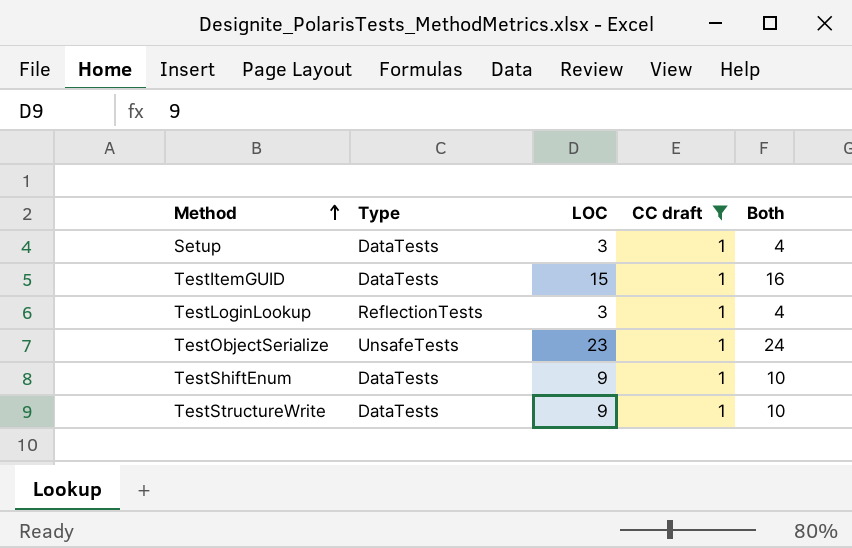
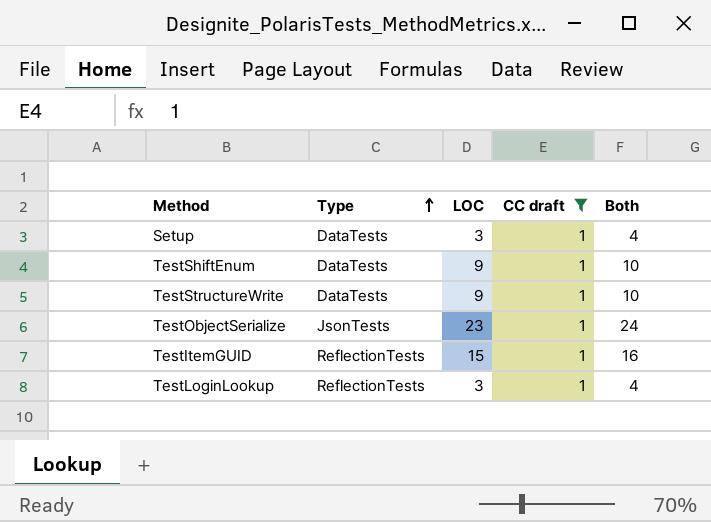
row order: Method ascending -> Type ascending
TestObjectSerialize | Type: UnsafeTests -> JsonTests
TestItemGUID | Type: DataTests -> ReflectionTests

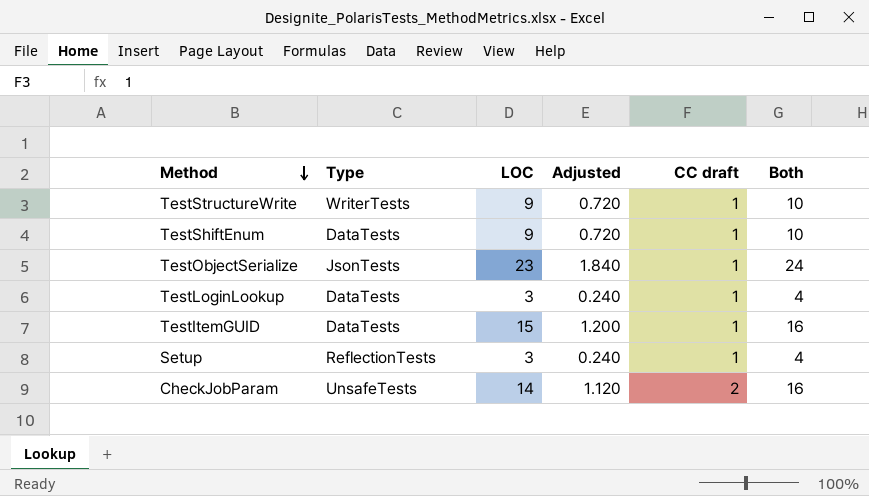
filter: CC draft = 1 -> none
row order: Type ascending -> Method descending
column Adjusted | formula: none -> [LOC] * 0.08
TestStructureWrite | Type: DataTests -> WriterTests
TestLoginLookup | Type: ReflectionTests -> DataTests
TestItemGUID | Type: ReflectionTests -> DataTests
Setup | Type: DataTests -> ReflectionTests

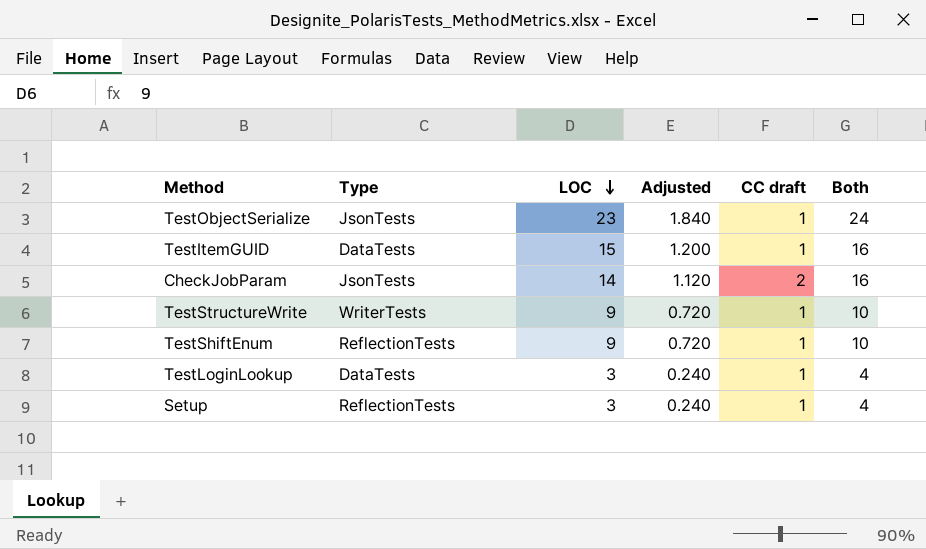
row order: Method descending -> LOC descending
CheckJobParam | Type: UnsafeTests -> JsonTests
TestShiftEnum | Type: DataTests -> ReflectionTests

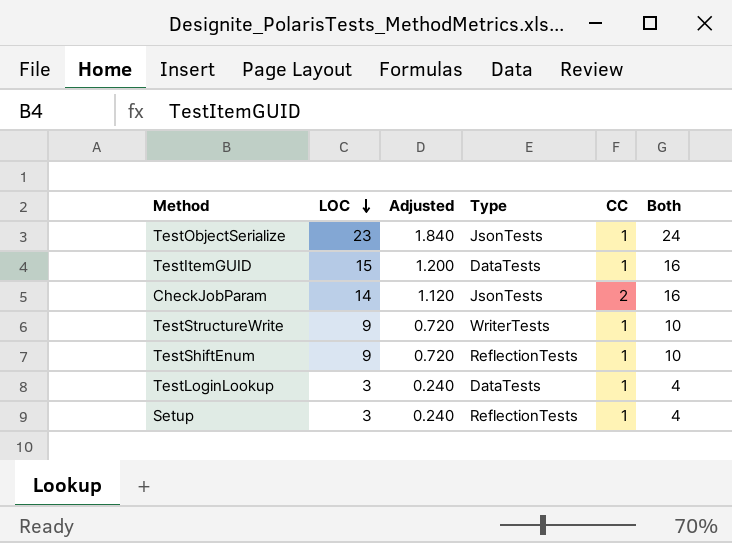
column Type | position: 2 -> 4
column name: CC draft -> CC

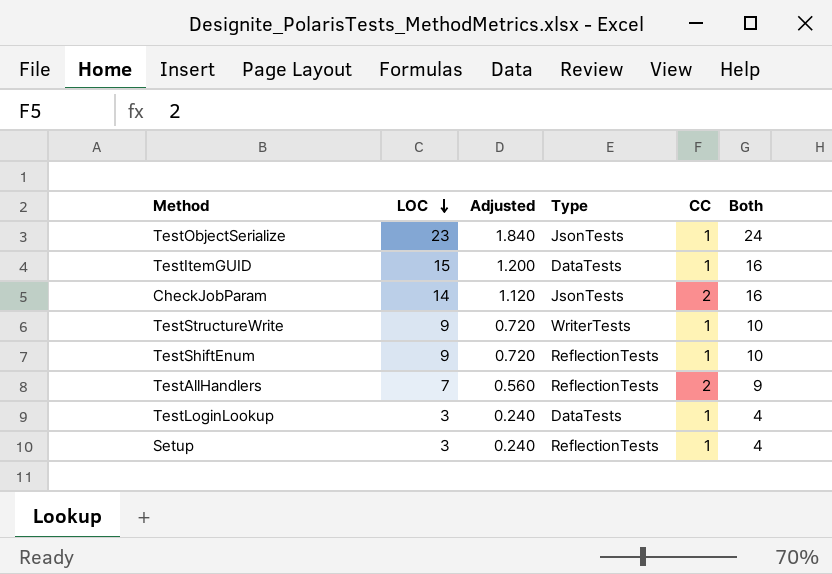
row TestAllHandlers: none -> 7 | 0.560 | ReflectionTests | 2 | 9

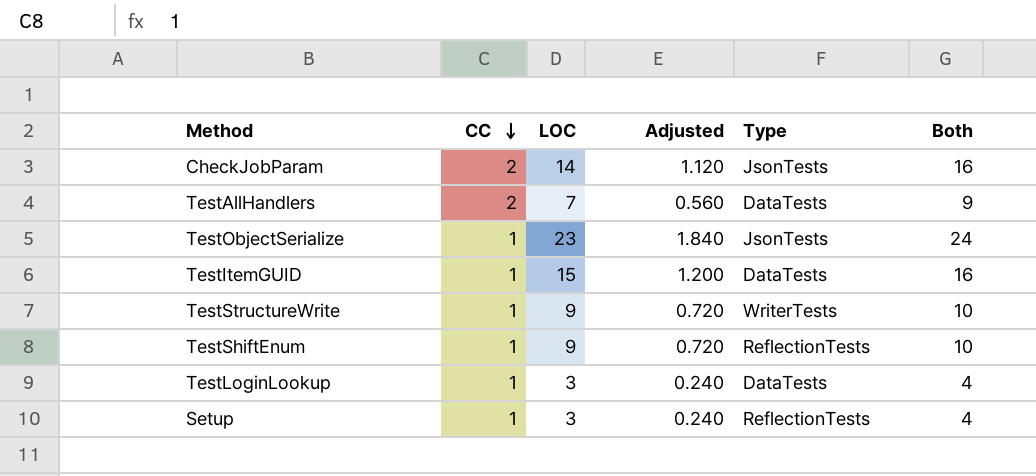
row order: LOC descending -> CC descending
column CC | position: 5 -> 2
TestAllHandlers | Type: ReflectionTests -> DataTests

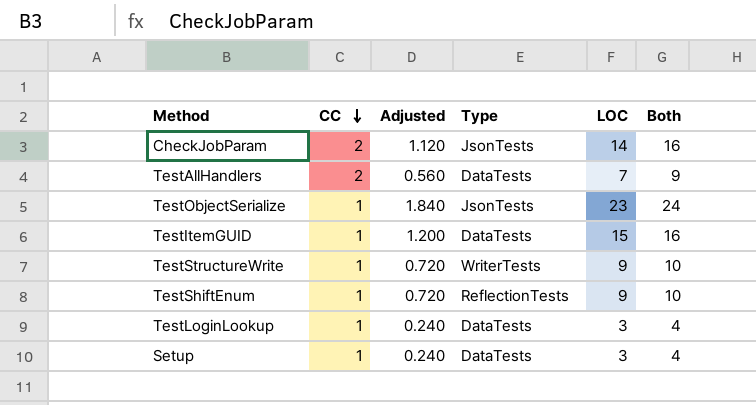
column LOC | position: 3 -> 5
Setup | Type: ReflectionTests -> DataTests

